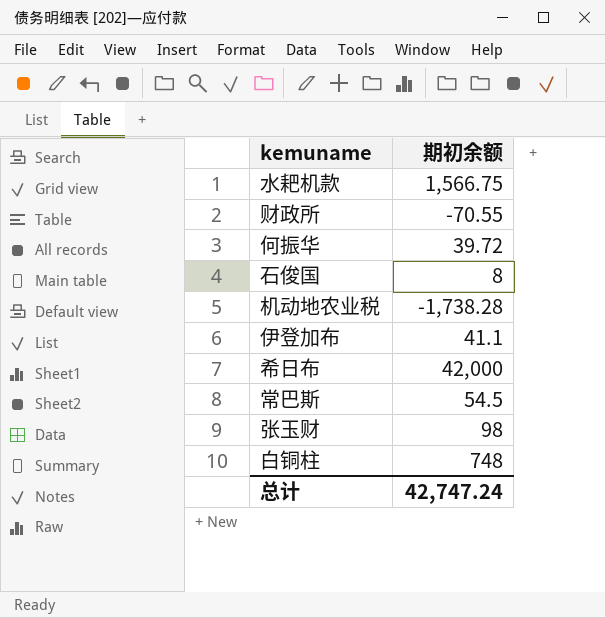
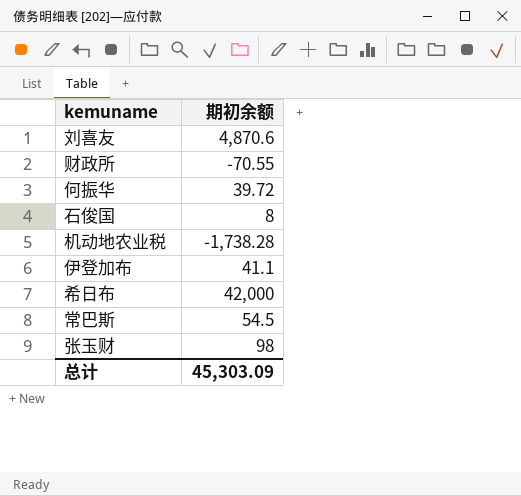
row 水耙机款: 1,566.75 -> none
row 白铜柱: 748 -> none
row 刘喜友: none -> 4,870.6
总计 | 期初余额: 42,747.24 -> 45,303.09

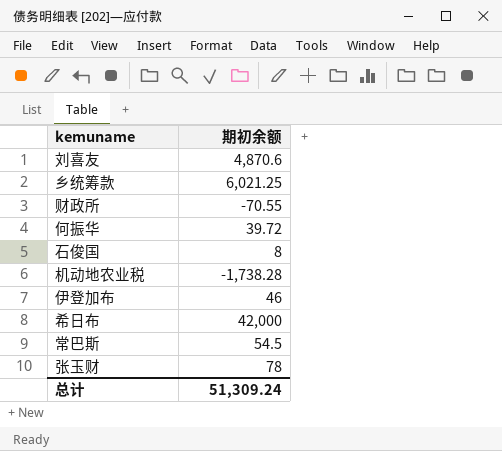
row 乡统筹款: none -> 6,021.25
伊登加布 | 期初余额: 41.1 -> 46
张玉财 | 期初余额: 98 -> 78
总计 | 期初余额: 45,303.09 -> 51,309.24

